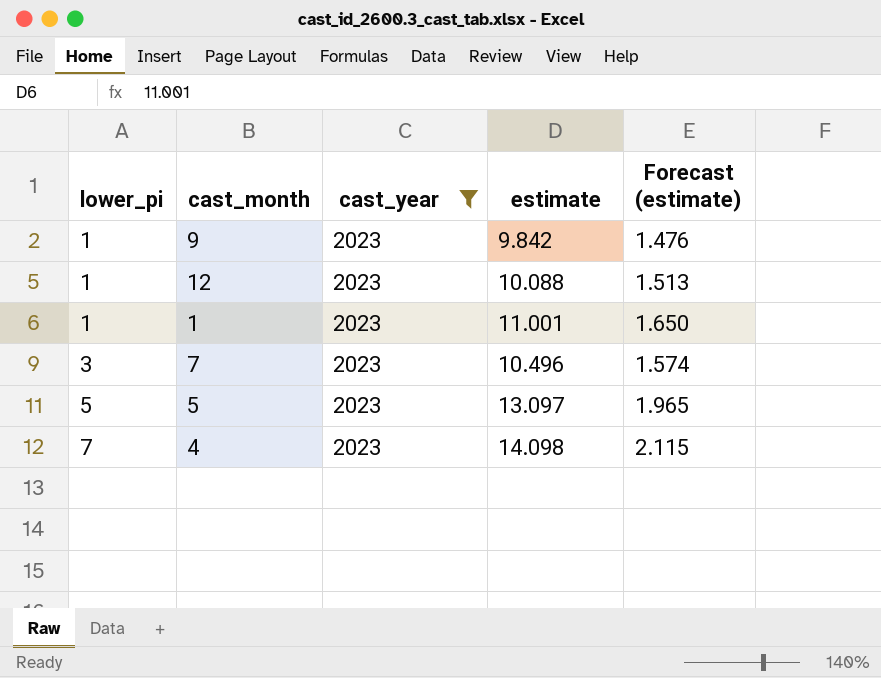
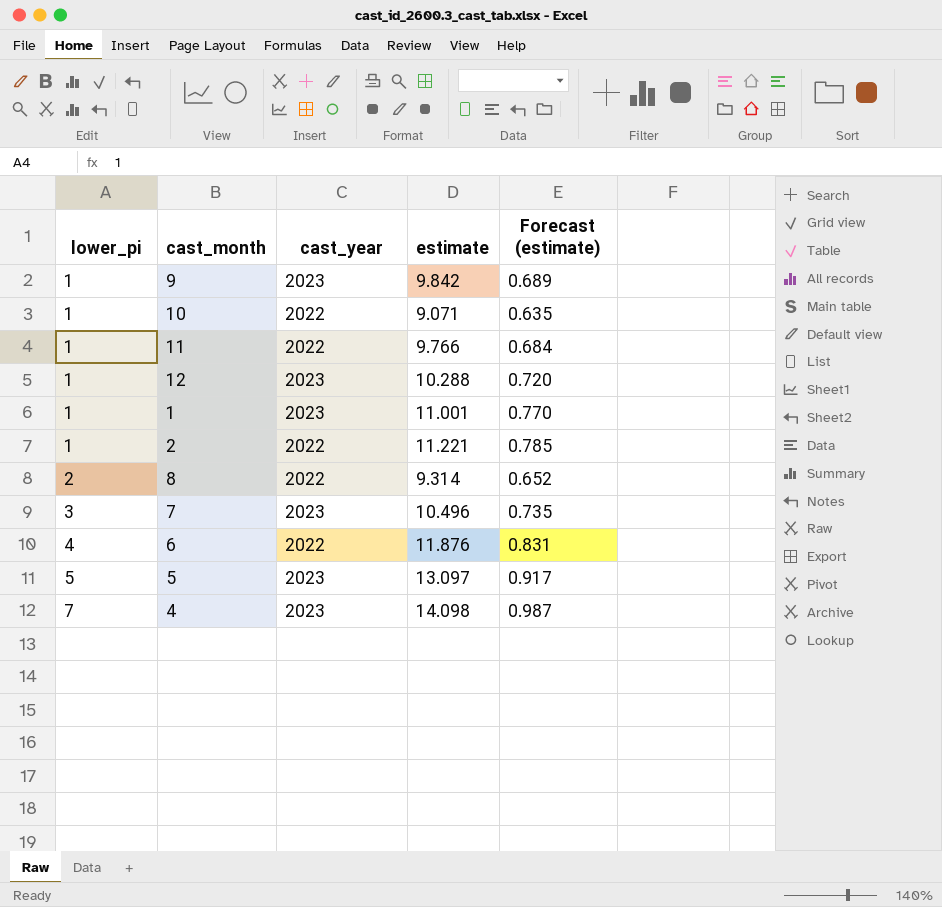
filter: cast_year = 2023 -> none
column Forecast (estimate) | formula: [estimate] * 0.15 -> [estimate] * 0.07
12 | estimate: 10.088 -> 10.288

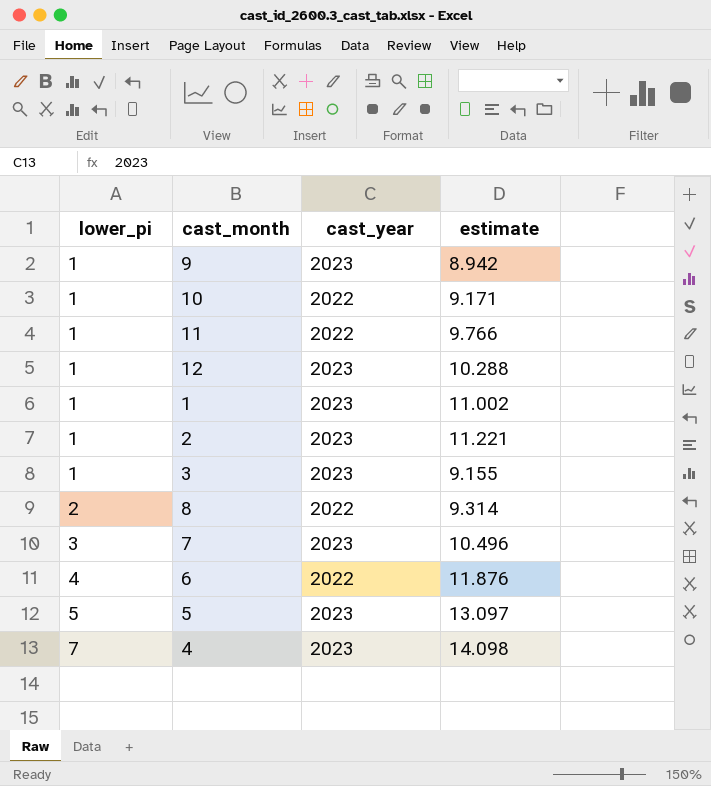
column Forecast (estimate) | formula: [estimate] * 0.07 -> none
9 | estimate: 9.842 -> 8.942
10 | estimate: 9.071 -> 9.171
1 | estimate: 11.001 -> 11.002
2 | cast_year: 2022 -> 2023
row 3: none -> 1 | 2023 | 9.155

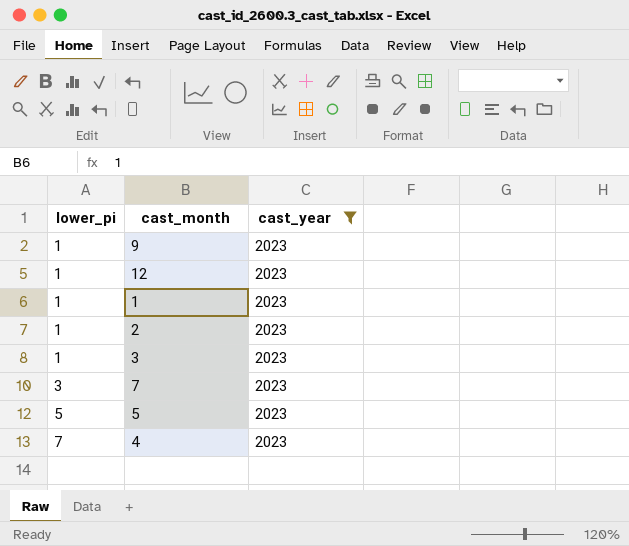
filter: none -> cast_year = 2023
column estimate | position: 4 -> none

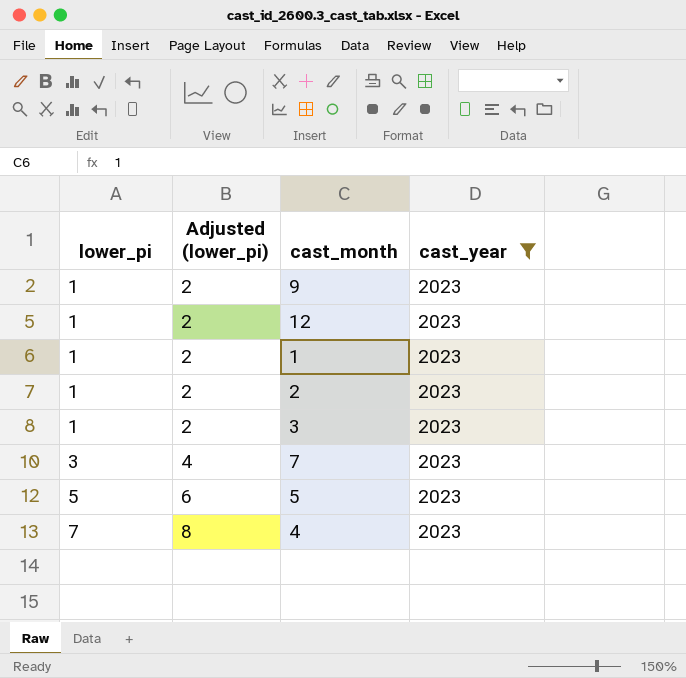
column Adjusted (lower_pi) | formula: none -> [lower_pi] + 1

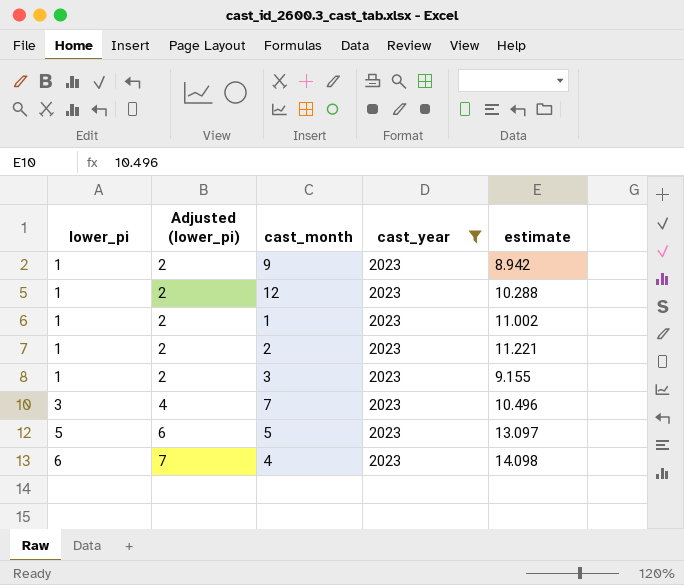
column estimate | position: none -> 5
4 | lower_pi: 7 -> 6
4 | Adjusted (lower_pi): 8 -> 7

